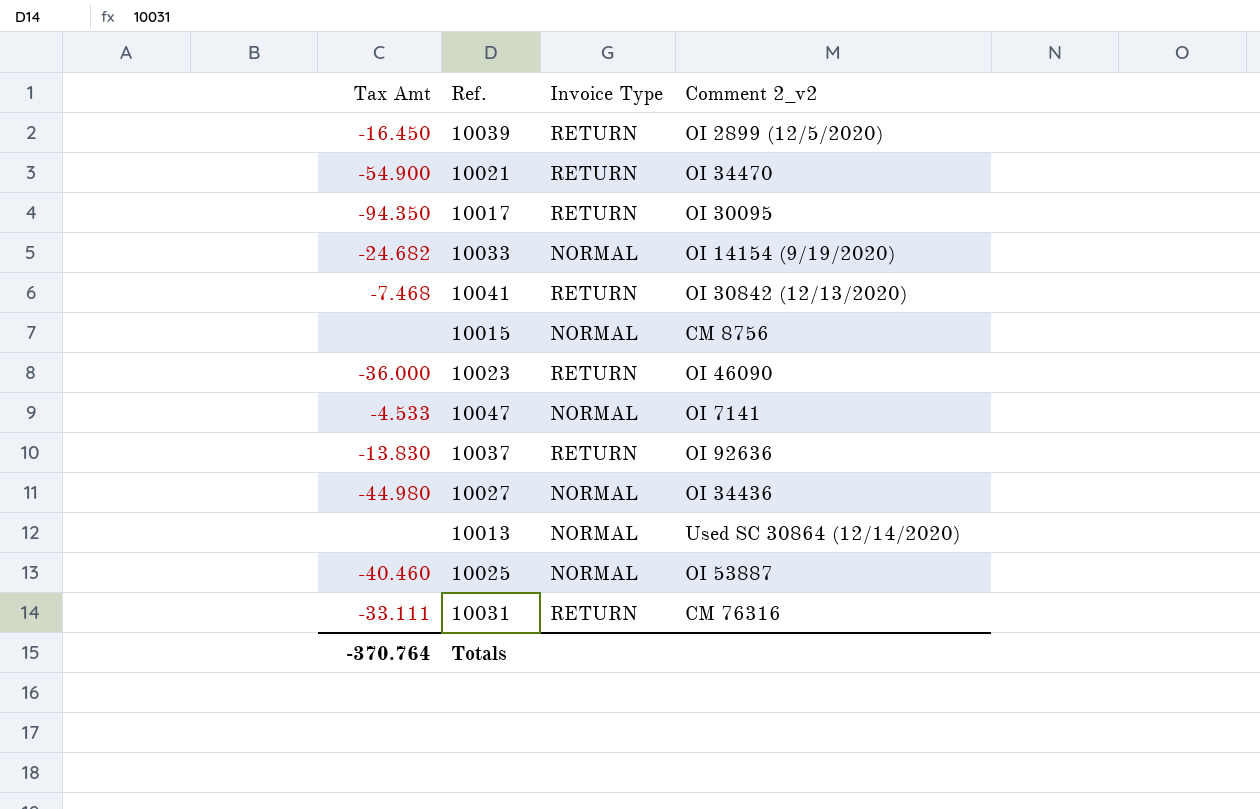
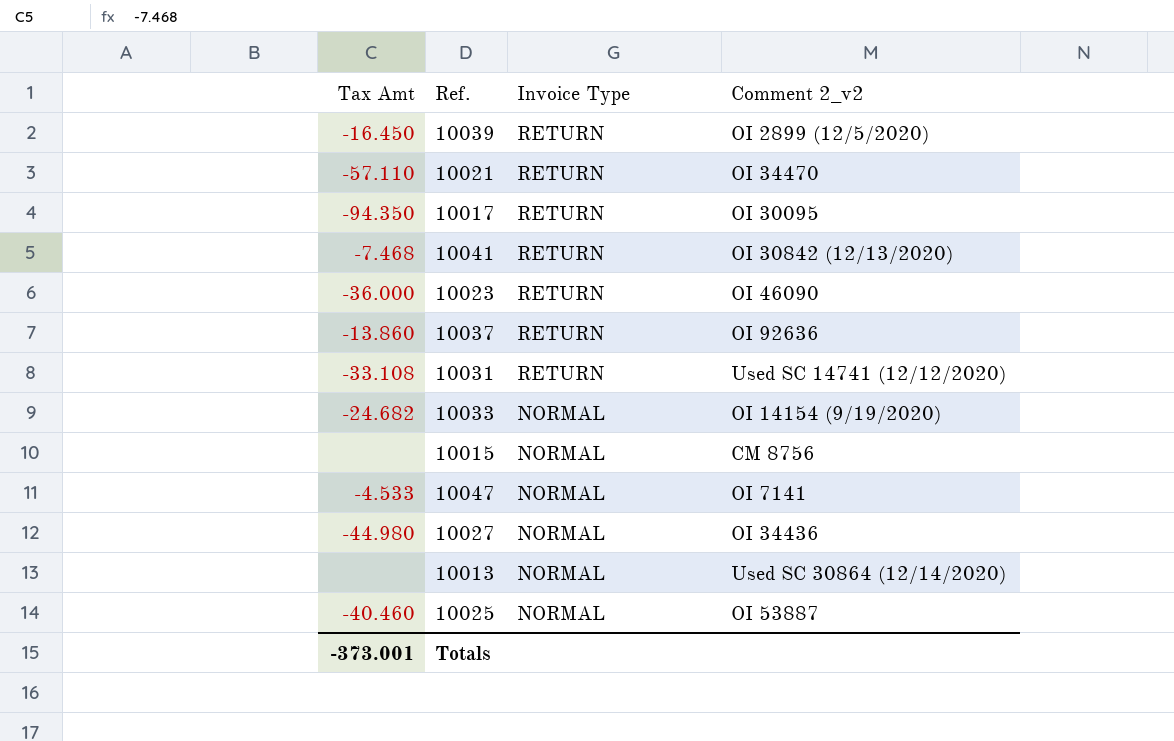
row order: none -> Invoice Type descending
10021 | Tax Amt: -54.900 -> -57.110
10037 | Tax Amt: -13.830 -> -13.860
10031 | Tax Amt: -33.111 -> -33.108
10031 | Comment 2_v2: CM 76316 -> Used SC 14741 (12/12/2020)
Totals | Tax Amt: -370.764 -> -373.001

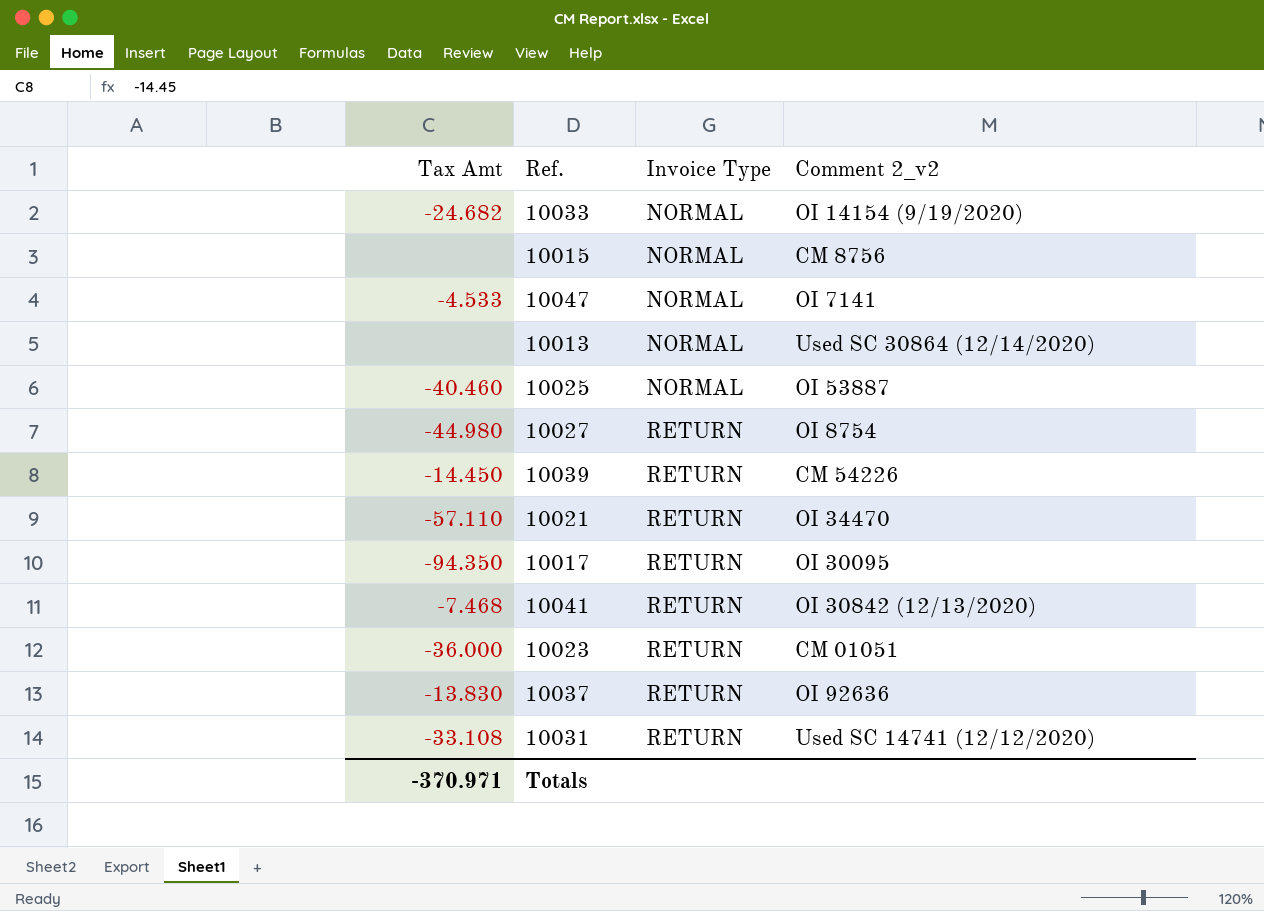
row order: Invoice Type descending -> Invoice Type ascending
10027 | Invoice Type: NORMAL -> RETURN
10027 | Comment 2_v2: OI 34436 -> OI 8754
10039 | Tax Amt: -16.450 -> -14.450
10039 | Comment 2_v2: OI 2899 (12/5/2020) -> CM 54226
10023 | Comment 2_v2: OI 46090 -> CM 01051
10037 | Tax Amt: -13.860 -> -13.830
Totals | Tax Amt: -373.001 -> -370.971

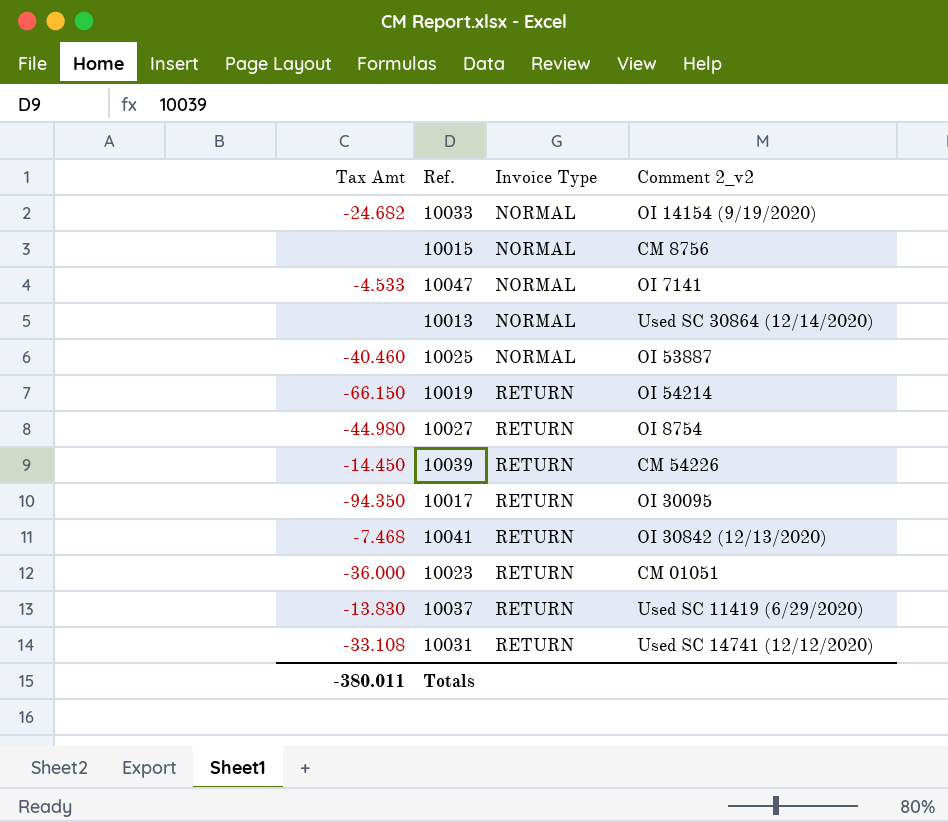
row 10021: -57.110 | RETURN | OI 34470 -> none
row 10019: none -> -66.150 | RETURN | OI 54214
10037 | Comment 2_v2: OI 92636 -> Used SC 11419 (6/29/2020)
Totals | Tax Amt: -370.971 -> -380.011

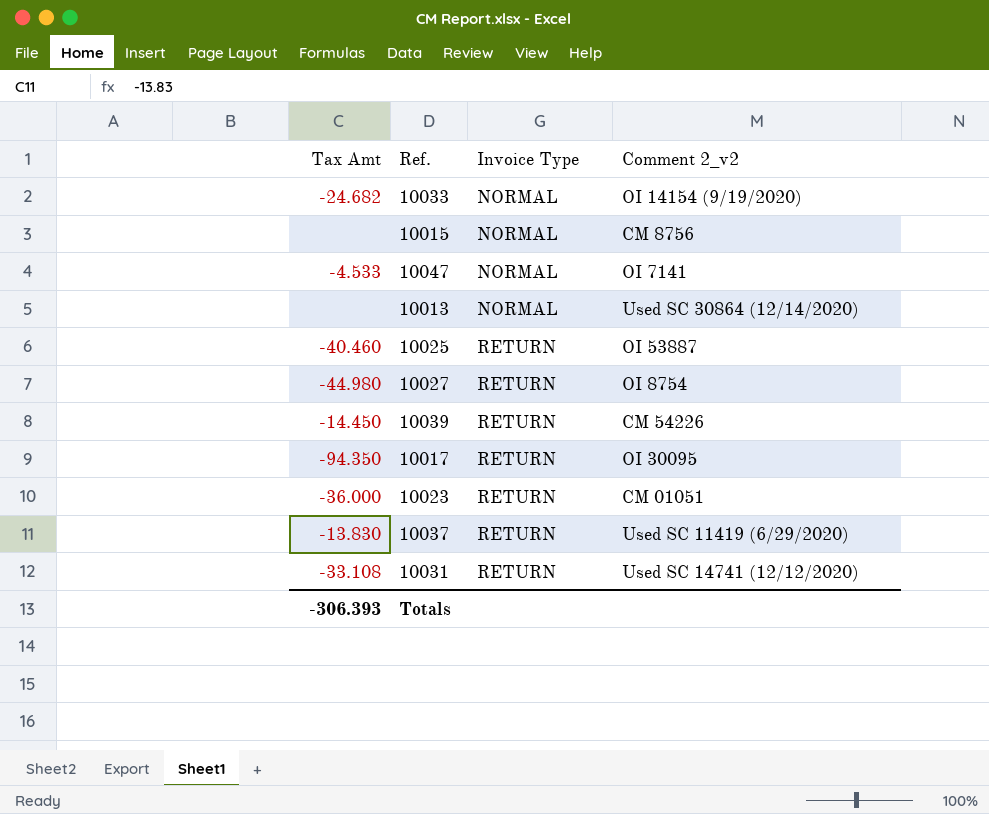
row 10019: -66.150 | RETURN | OI 54214 -> none
row 10041: -7.468 | RETURN | OI 30842 (12/13/2020) -> none
10025 | Invoice Type: NORMAL -> RETURN
Totals | Tax Amt: -380.011 -> -306.393

